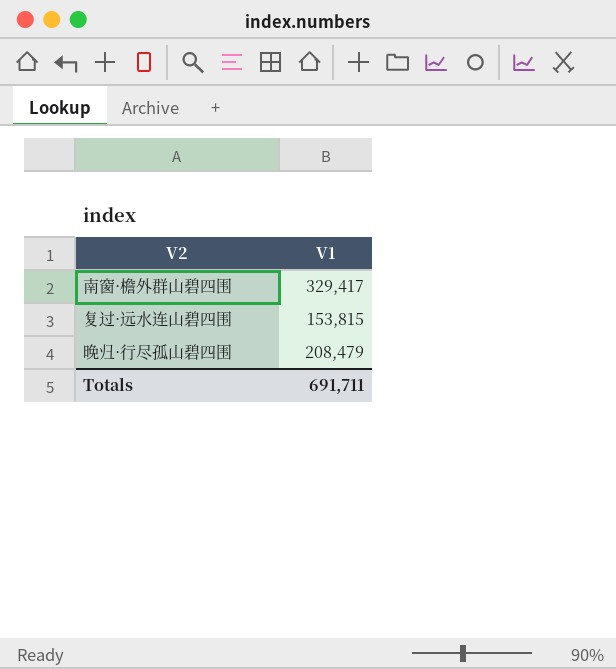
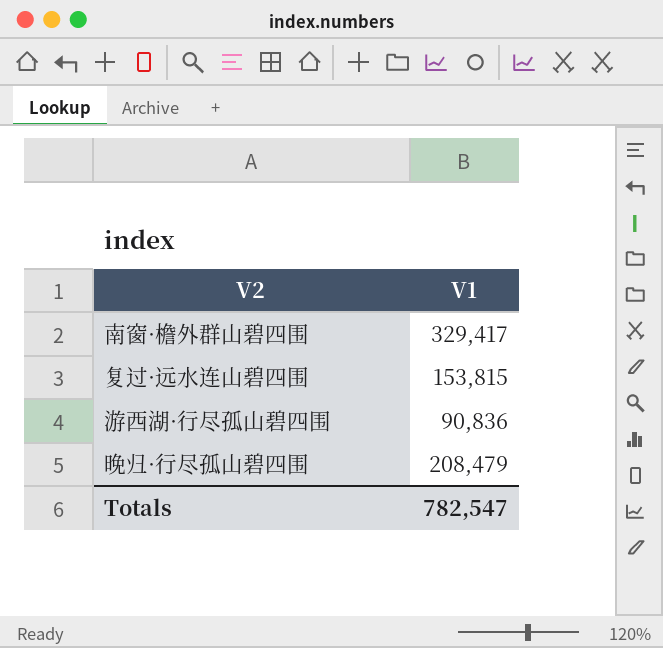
row 游西湖·行尽孤山碧四围: none -> 90,836
Totals | V1: 691,711 -> 782,547

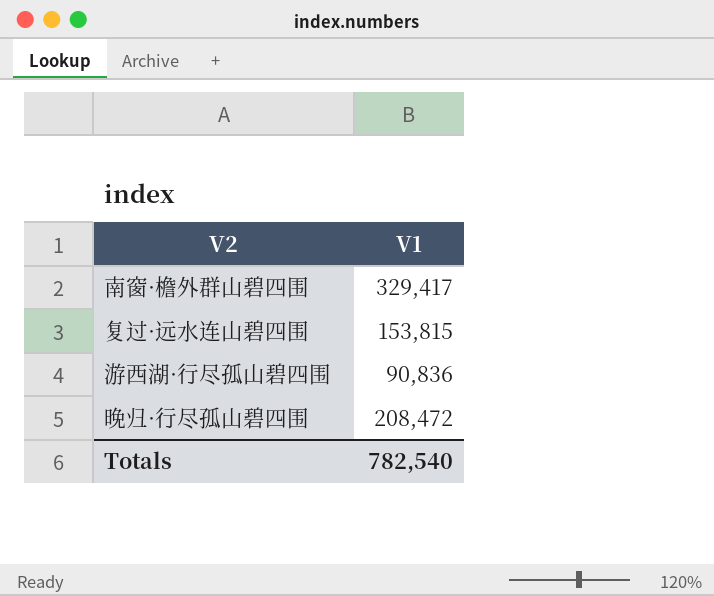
晚归·行尽孤山碧四围 | V1: 208,479 -> 208,472
Totals | V1: 782,547 -> 782,540

